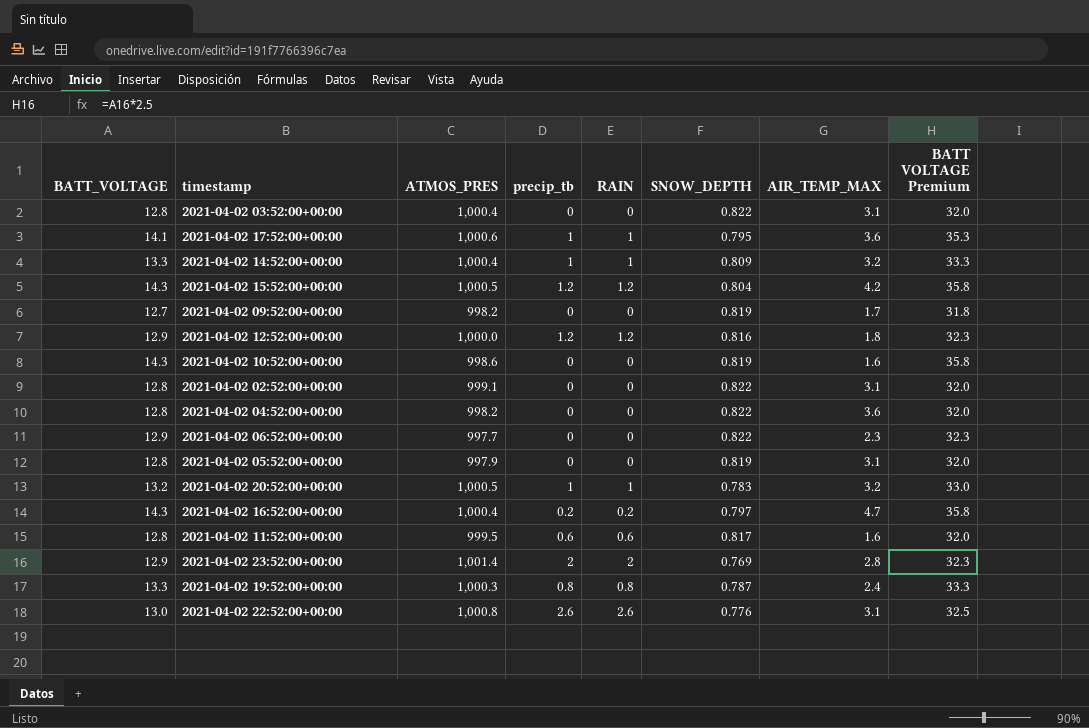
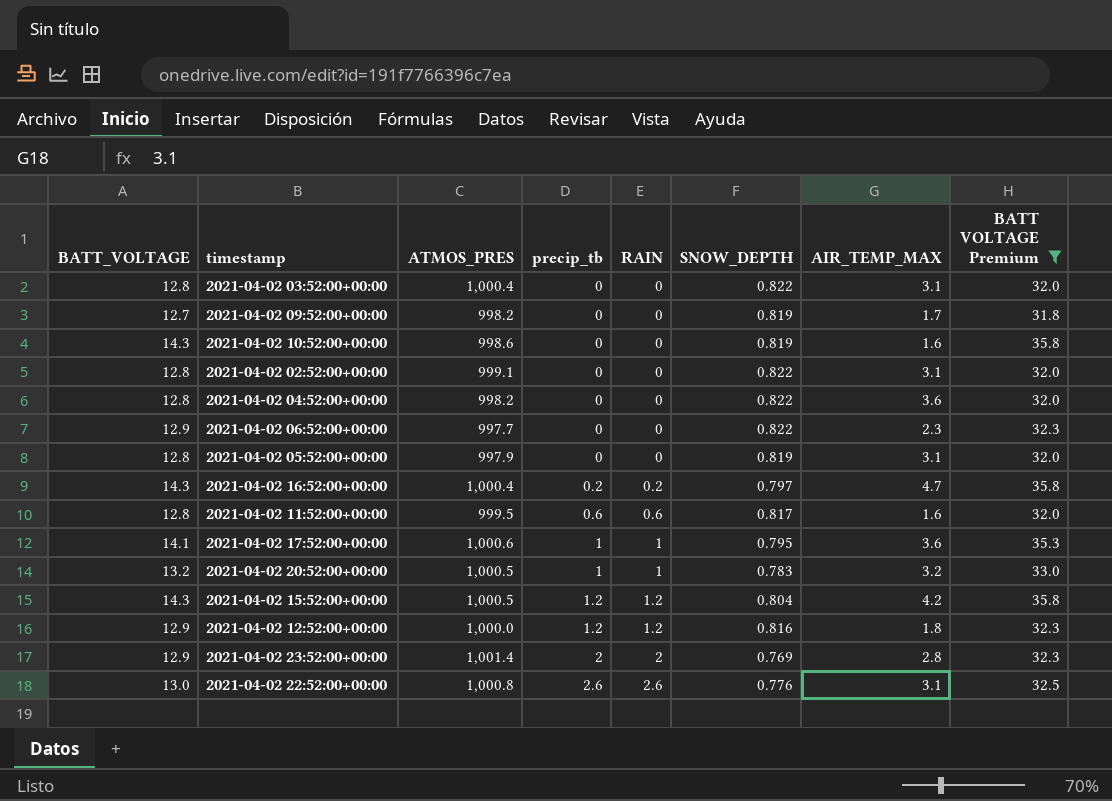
filter: none -> BATT VOLTAGE Premium != 33.3
row order: none -> precip_tb ascending

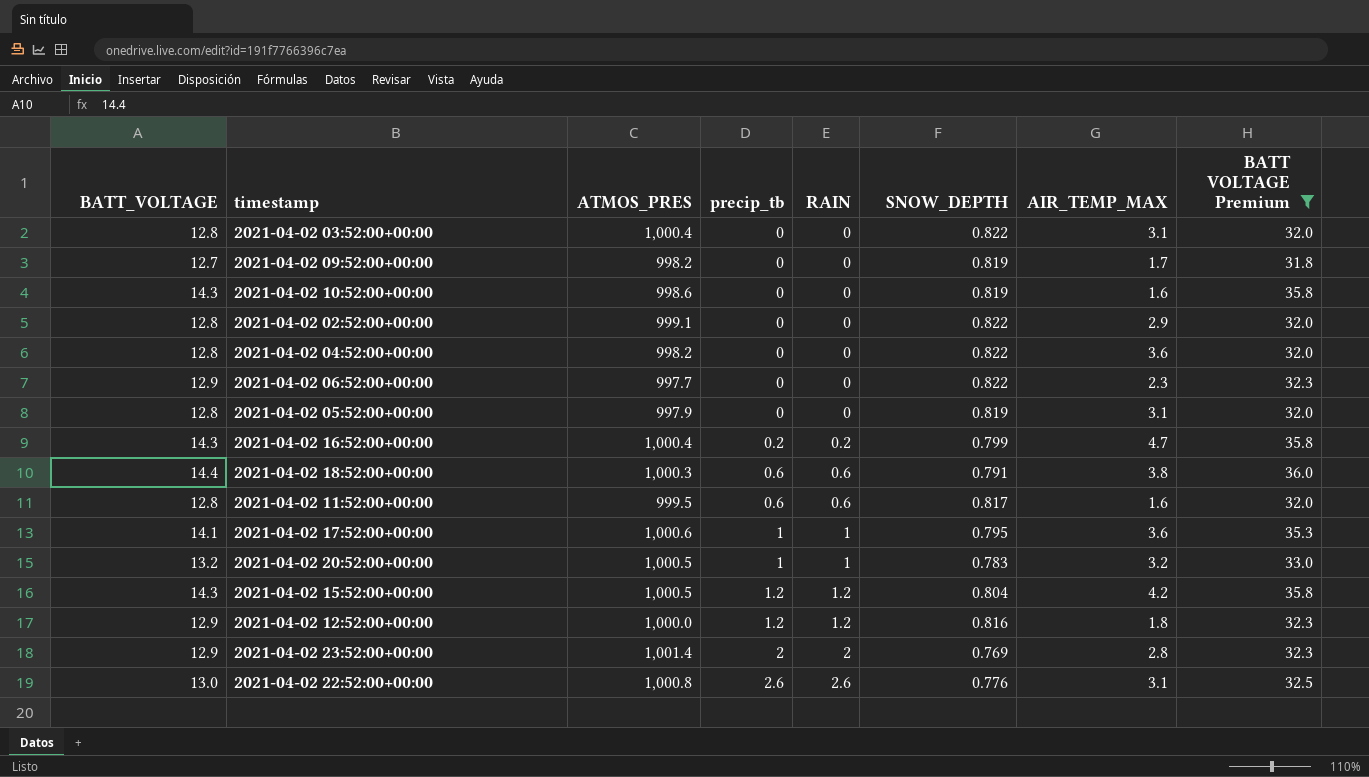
2021-04-02 02:52:00+00:00 | AIR_TEMP_MAX: 3.1 -> 2.9
2021-04-02 16:52:00+00:00 | SNOW_DEPTH: 0.797 -> 0.799
row 2021-04-02 18:52:00+00:00: none -> 14.4 | 1,000.3 | 0.6 | 0.6 | 0.791 | 3.8 | 36.0

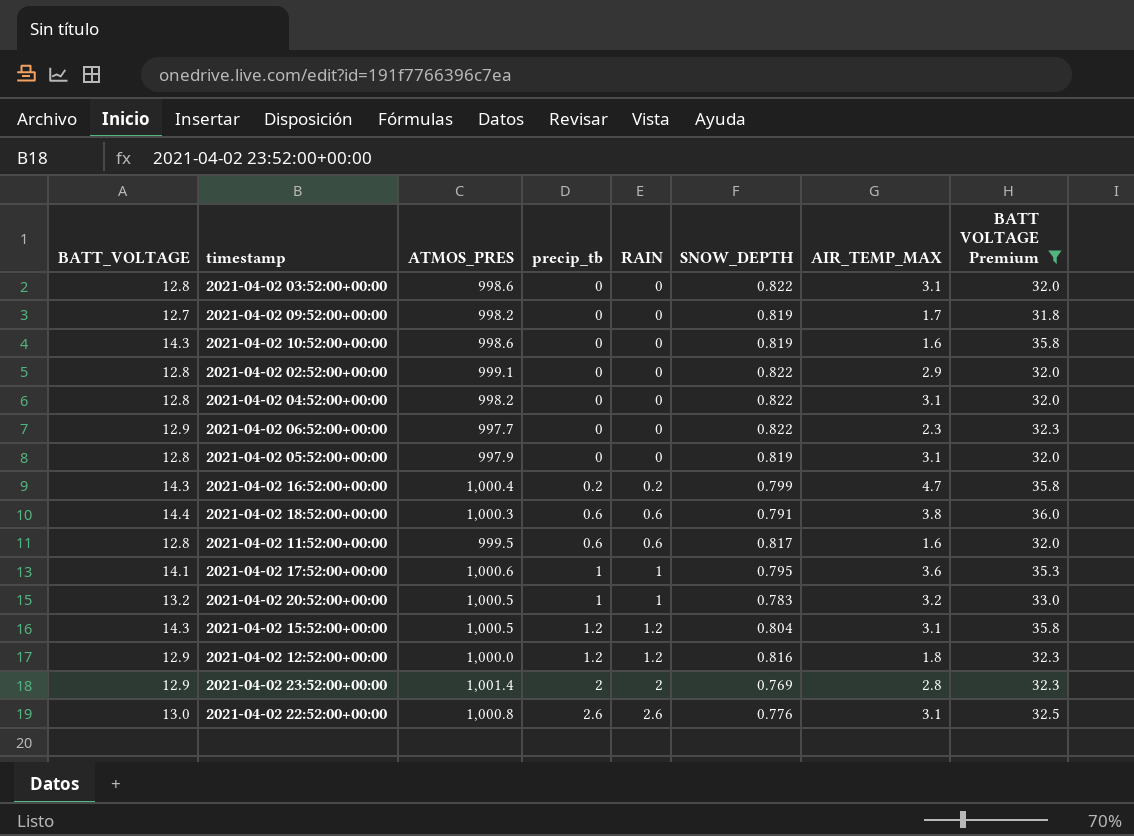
2021-04-02 03:52:00+00:00 | ATMOS_PRES: 1,000.4 -> 998.6
2021-04-02 04:52:00+00:00 | AIR_TEMP_MAX: 3.6 -> 3.1
2021-04-02 15:52:00+00:00 | AIR_TEMP_MAX: 4.2 -> 3.1

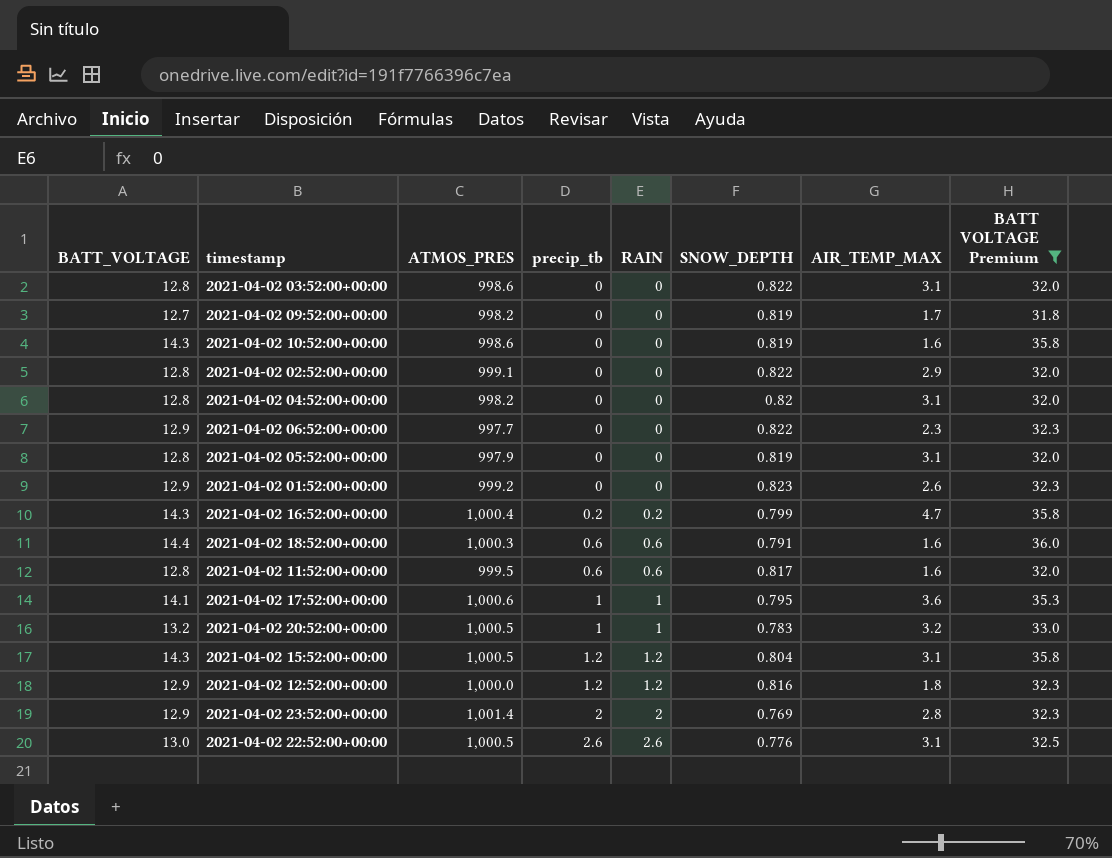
2021-04-02 04:52:00+00:00 | SNOW_DEPTH: 0.822 -> 0.82
row 2021-04-02 01:52:00+00:00: none -> 12.9 | 999.2 | 0 | 0 | 0.823 | 2.6 | 32.3
2021-04-02 18:52:00+00:00 | AIR_TEMP_MAX: 3.8 -> 1.6
2021-04-02 22:52:00+00:00 | ATMOS_PRES: 1,000.8 -> 1,000.5

